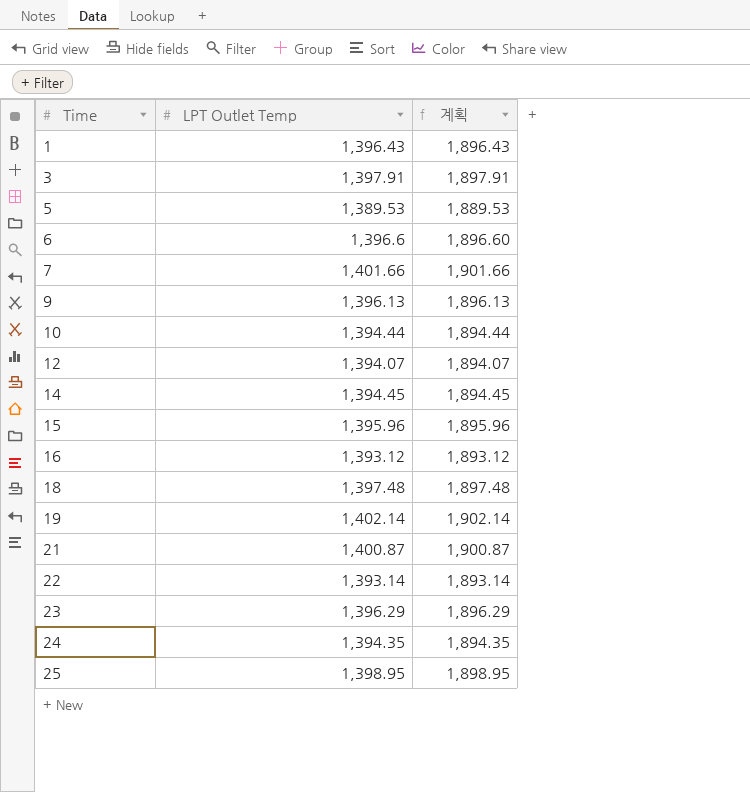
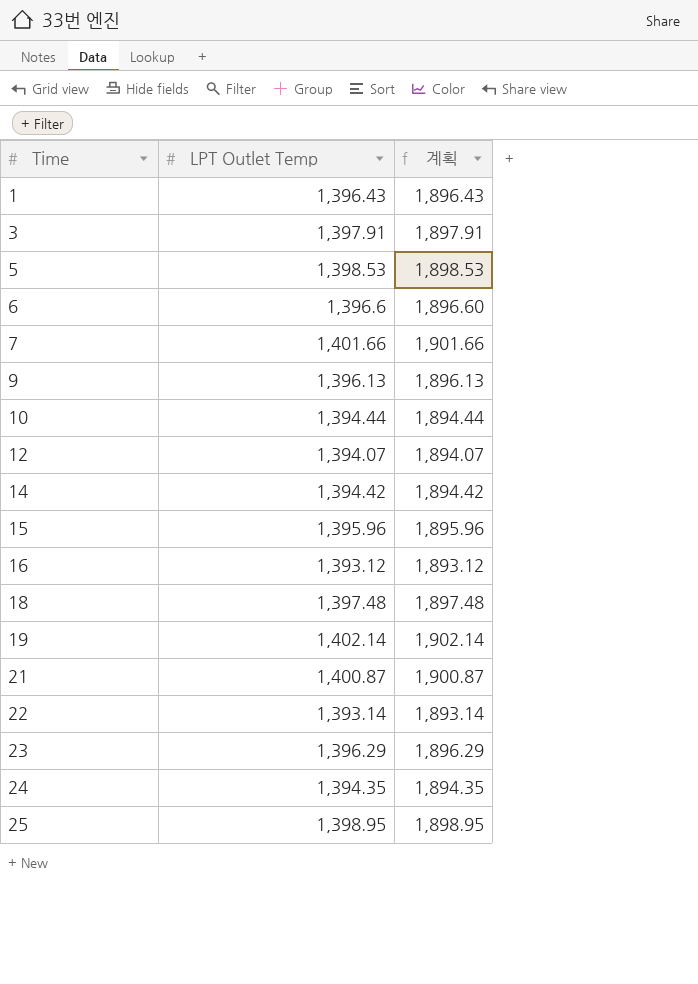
5 | LPT Outlet Temp: 1,389.53 -> 1,398.53
5 | 계획: 1,889.53 -> 1,898.53
14 | LPT Outlet Temp: 1,394.45 -> 1,394.42
14 | 계획: 1,894.45 -> 1,894.42

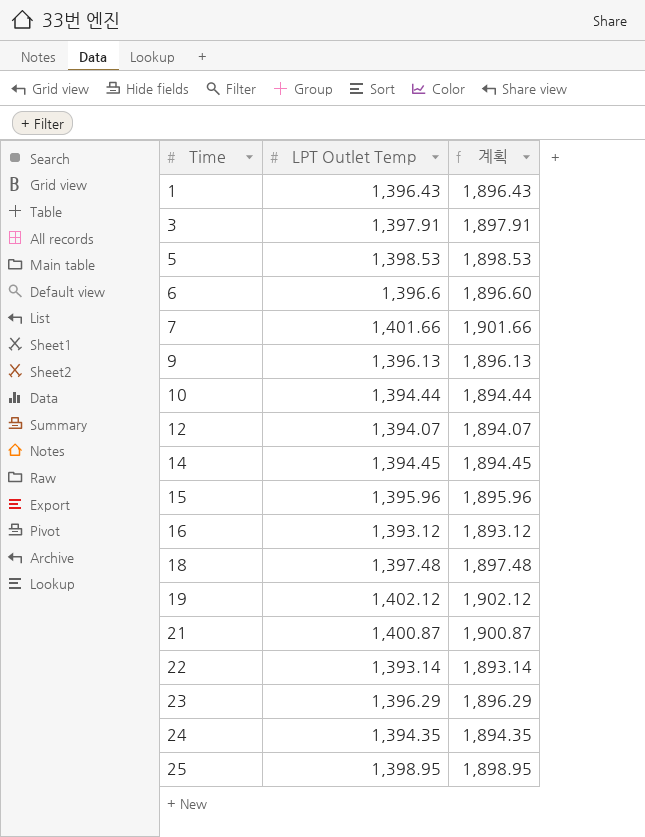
14 | LPT Outlet Temp: 1,394.42 -> 1,394.45
14 | 계획: 1,894.42 -> 1,894.45
19 | LPT Outlet Temp: 1,402.14 -> 1,402.12
19 | 계획: 1,902.14 -> 1,902.12

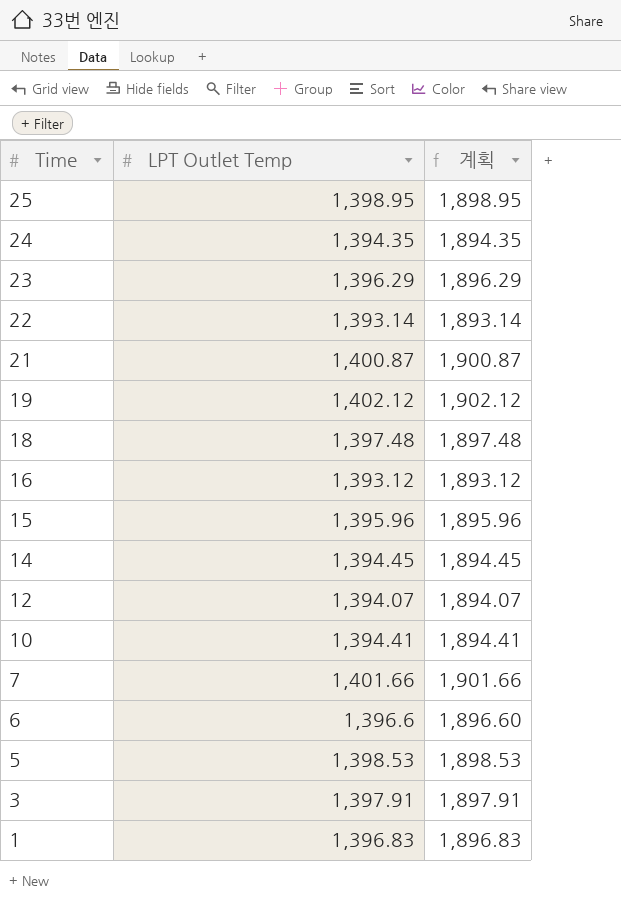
row order: Time ascending -> Time descending
row 9: 1,396.13 | 1,896.13 -> none
10 | LPT Outlet Temp: 1,394.44 -> 1,394.41
10 | 계획: 1,894.44 -> 1,894.41
1 | LPT Outlet Temp: 1,396.43 -> 1,396.83
1 | 계획: 1,896.43 -> 1,896.83

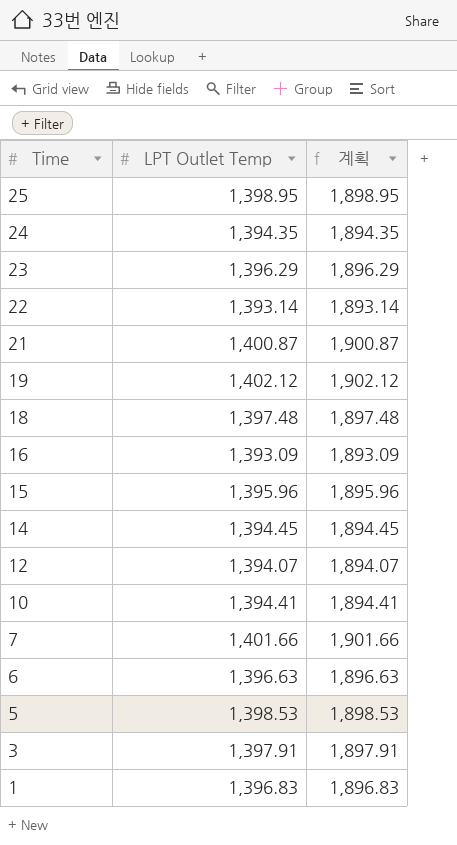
16 | LPT Outlet Temp: 1,393.12 -> 1,393.09
16 | 계획: 1,893.12 -> 1,893.09
6 | LPT Outlet Temp: 1,396.6 -> 1,396.63
6 | 계획: 1,896.60 -> 1,896.63

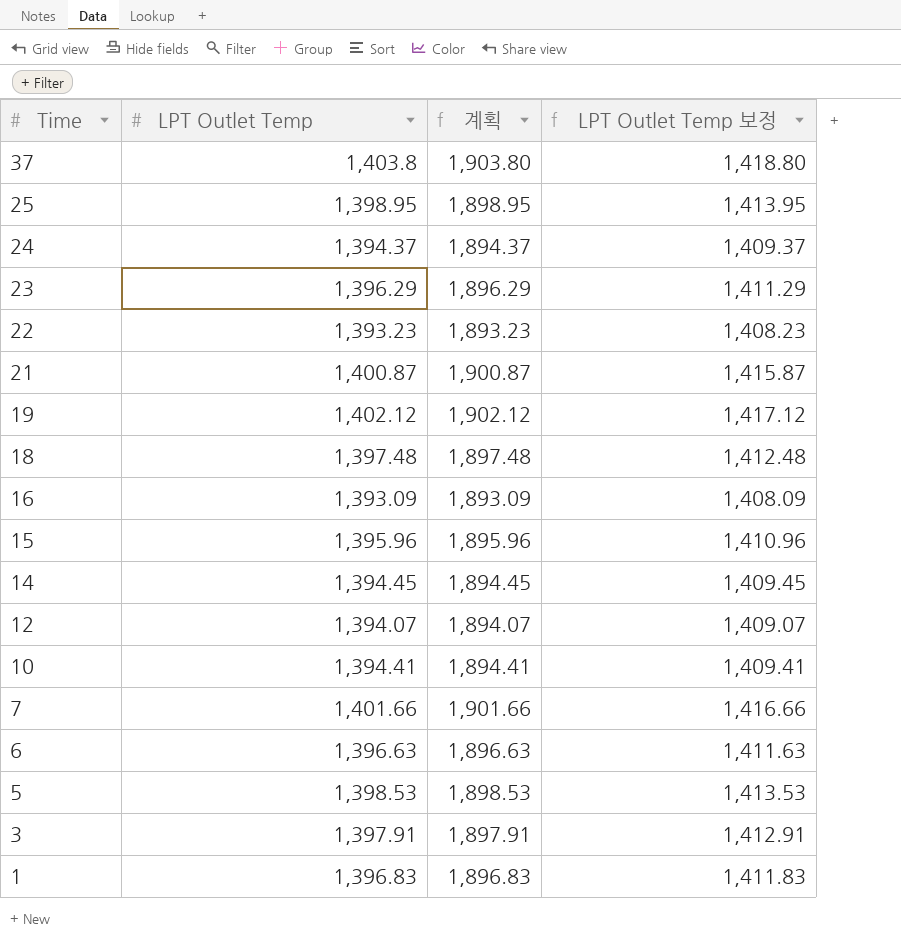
column LPT Outlet Temp 보정 | formula: none -> [LPT Outlet Temp] + 15
row 37: none -> 1,403.8 | 1,903.80 | 1,418.80
24 | LPT Outlet Temp: 1,394.35 -> 1,394.37
24 | 계획: 1,894.35 -> 1,894.37
22 | LPT Outlet Temp: 1,393.14 -> 1,393.23
22 | 계획: 1,893.14 -> 1,893.23

